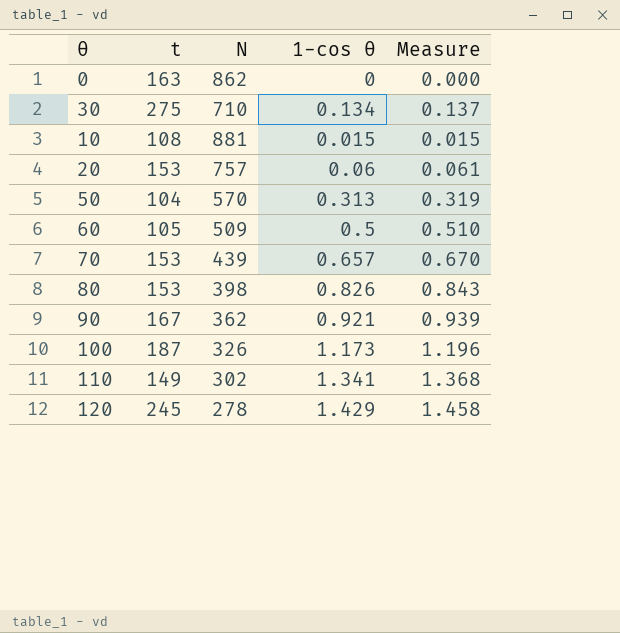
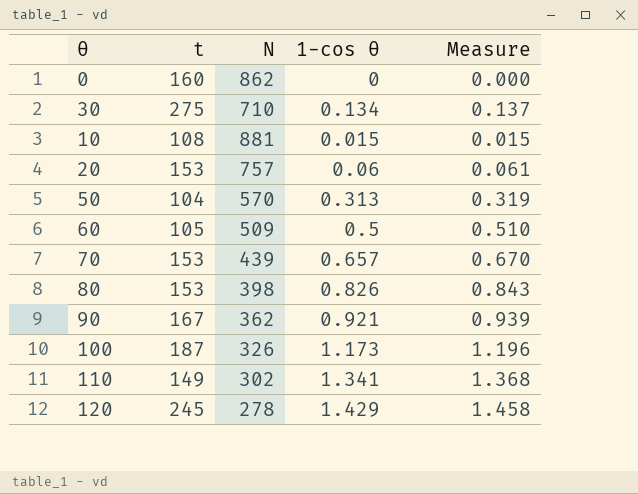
0 | t: 163 -> 160

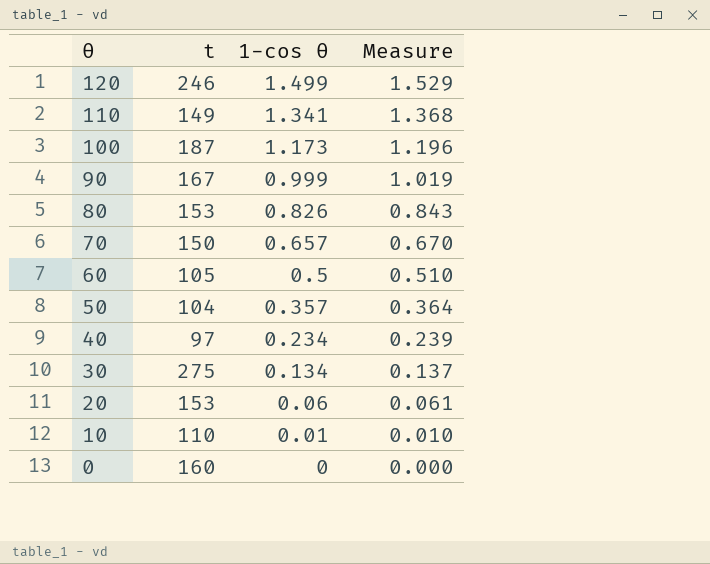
row order: none -> θ descending
column N | position: 3 -> none
120 | t: 245 -> 246
120 | 1-cos θ: 1.429 -> 1.499
120 | Measure: 1.458 -> 1.529
90 | 1-cos θ: 0.921 -> 0.999
90 | Measure: 0.939 -> 1.019
70 | t: 153 -> 150
50 | 1-cos θ: 0.313 -> 0.357
50 | Measure: 0.319 -> 0.364
row 40: none -> 97 | 0.234 | 0.239
10 | t: 108 -> 110
10 | 1-cos θ: 0.015 -> 0.01
10 | Measure: 0.015 -> 0.010

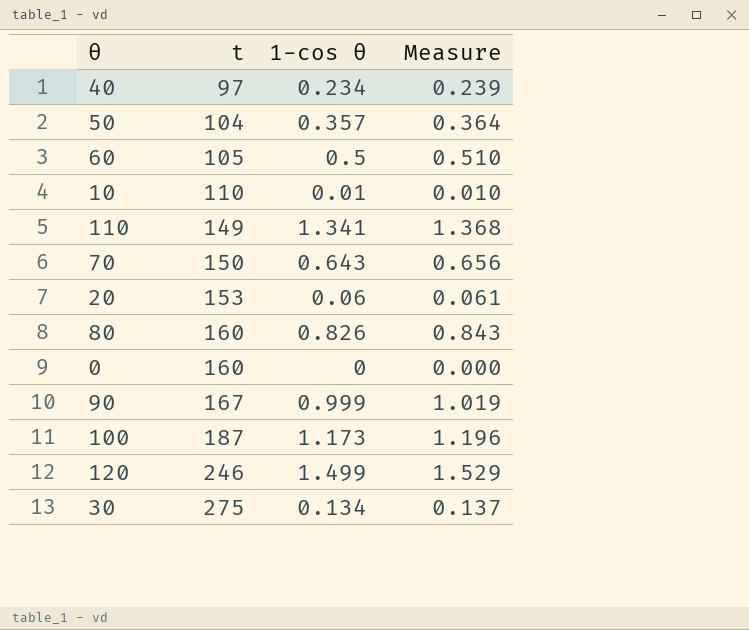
row order: θ descending -> t ascending
70 | 1-cos θ: 0.657 -> 0.643
70 | Measure: 0.670 -> 0.656
80 | t: 153 -> 160

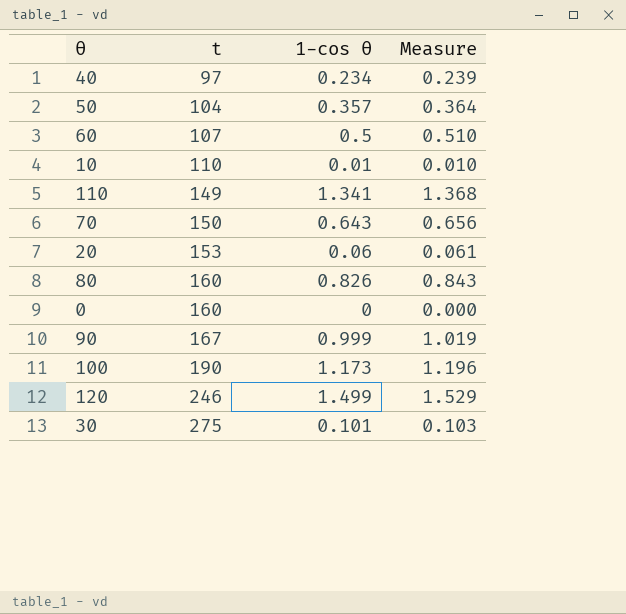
60 | t: 105 -> 107
100 | t: 187 -> 190
30 | 1-cos θ: 0.134 -> 0.101
30 | Measure: 0.137 -> 0.103

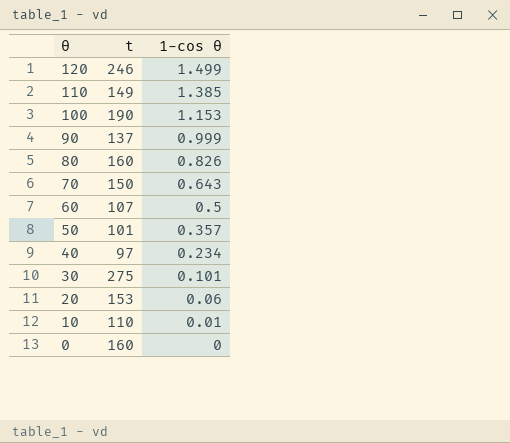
row order: t ascending -> θ descending
column Measure | formula: [1-cos θ] * 1.02 -> none
110 | 1-cos θ: 1.341 -> 1.385
100 | 1-cos θ: 1.173 -> 1.153
90 | t: 167 -> 137
50 | t: 104 -> 101

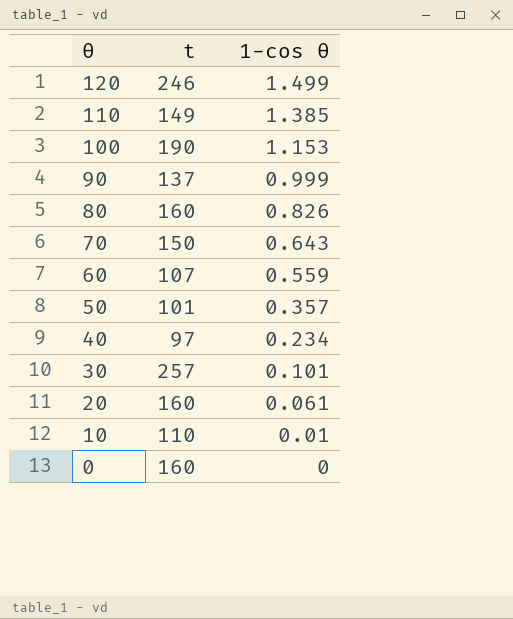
60 | 1-cos θ: 0.5 -> 0.559
30 | t: 275 -> 257
20 | t: 153 -> 160
20 | 1-cos θ: 0.06 -> 0.061

